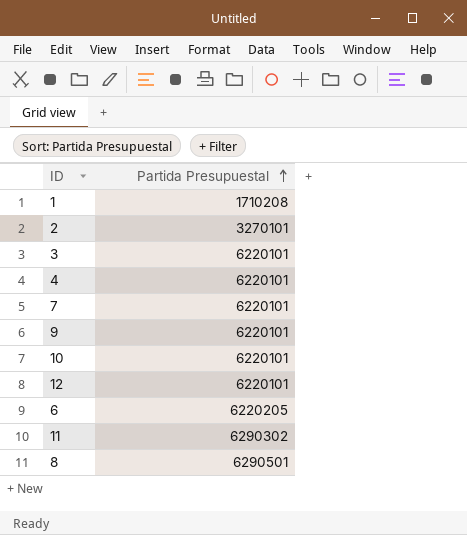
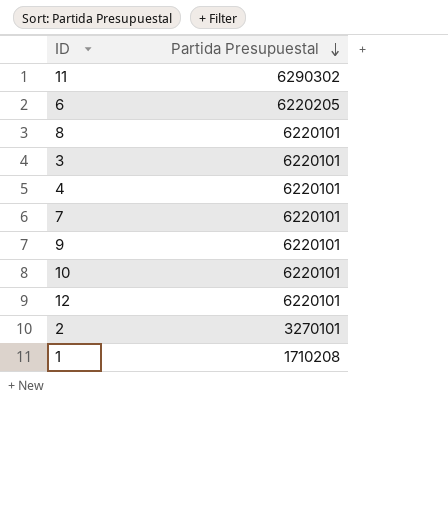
row order: Partida Presupuestal ascending -> Partida Presupuestal descending
8 | Partida Presupuestal: 6290501 -> 6220101

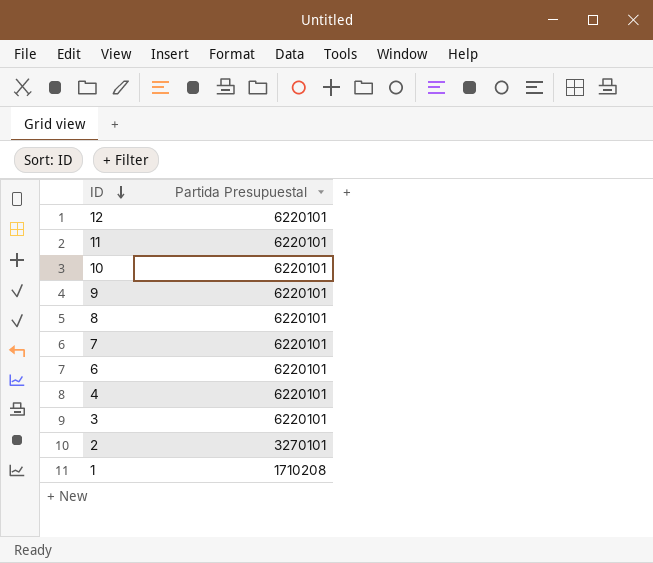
row order: Partida Presupuestal descending -> ID descending
11 | Partida Presupuestal: 6290302 -> 6220101
6 | Partida Presupuestal: 6220205 -> 6220101

